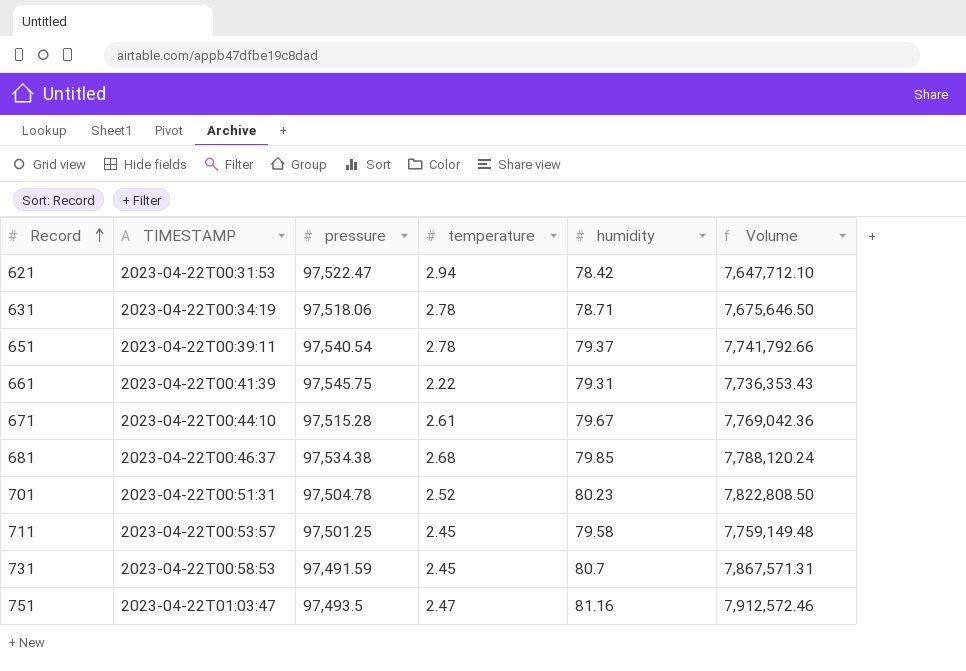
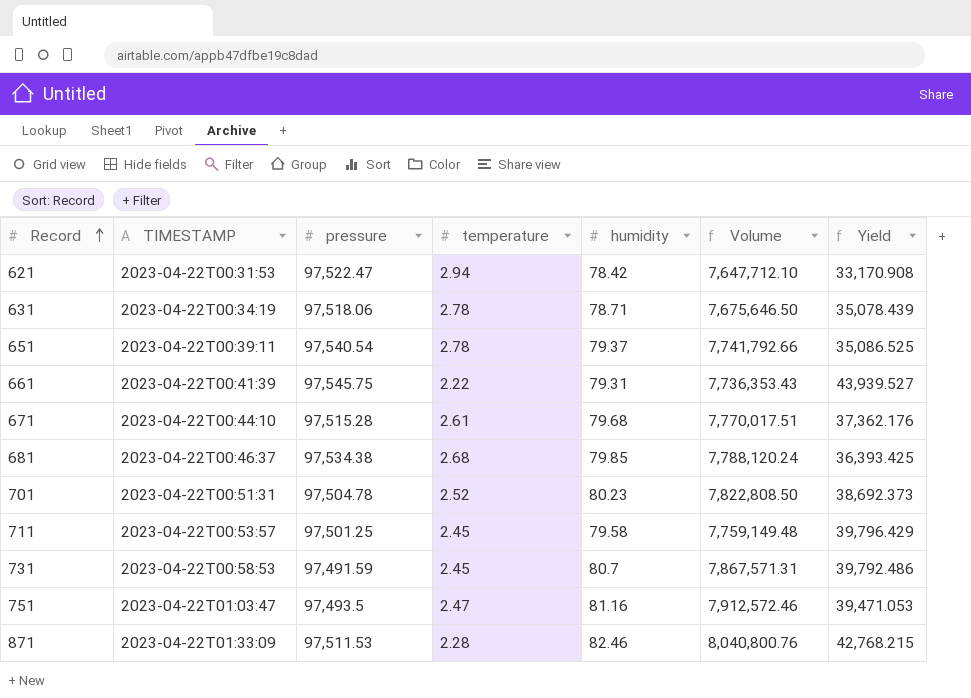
column Yield | formula: none -> [pressure] / [temperature]
671 | humidity: 79.67 -> 79.68
671 | Volume: 7,769,042.36 -> 7,770,017.51
row 871: none -> 2023-04-22T01:33:09 | 97,511.53 | 2.28 | 82.46 | 8,040,800.76 | 42,768.215

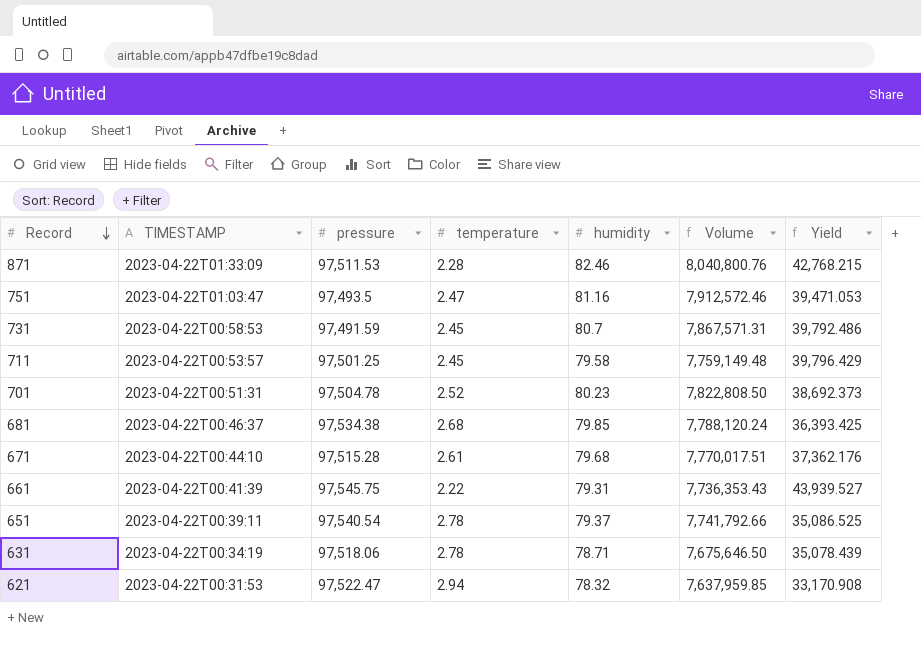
row order: Record ascending -> Record descending
621 | humidity: 78.42 -> 78.32
621 | Volume: 7,647,712.10 -> 7,637,959.85

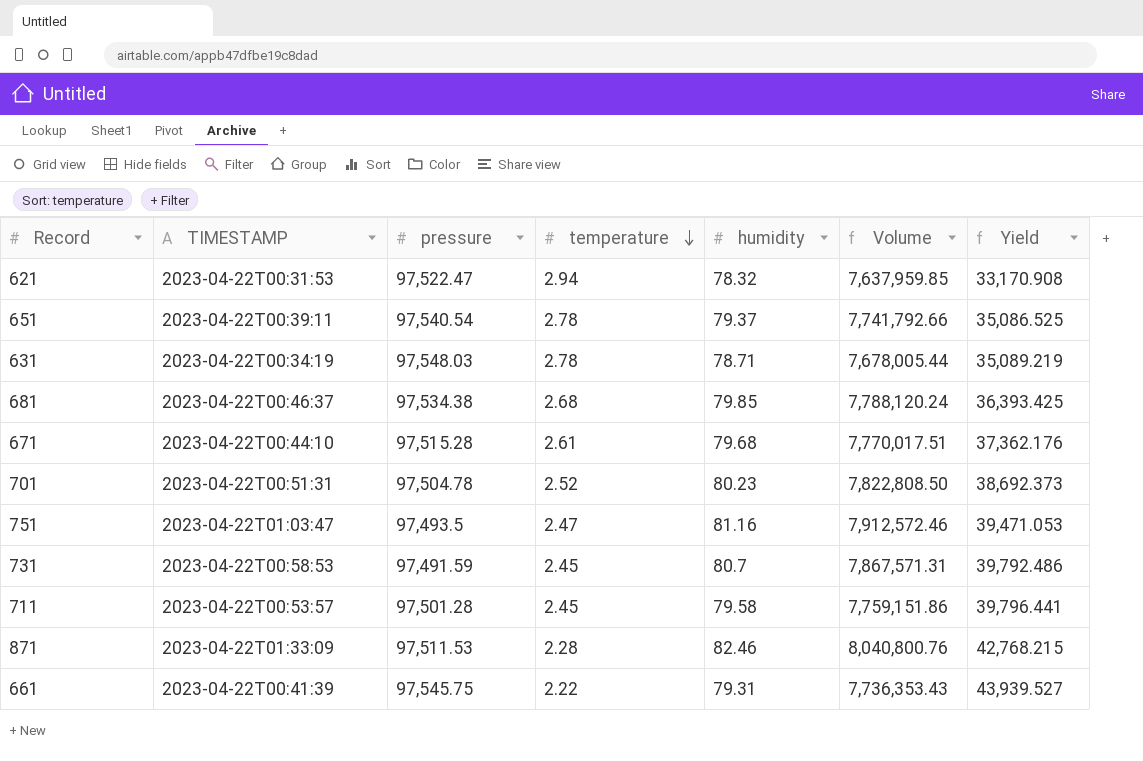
row order: Record descending -> temperature descending
631 | pressure: 97,518.06 -> 97,548.03
631 | Volume: 7,675,646.50 -> 7,678,005.44
631 | Yield: 35,078.439 -> 35,089.219
711 | pressure: 97,501.25 -> 97,501.28
711 | Volume: 7,759,149.48 -> 7,759,151.86
711 | Yield: 39,796.429 -> 39,796.441

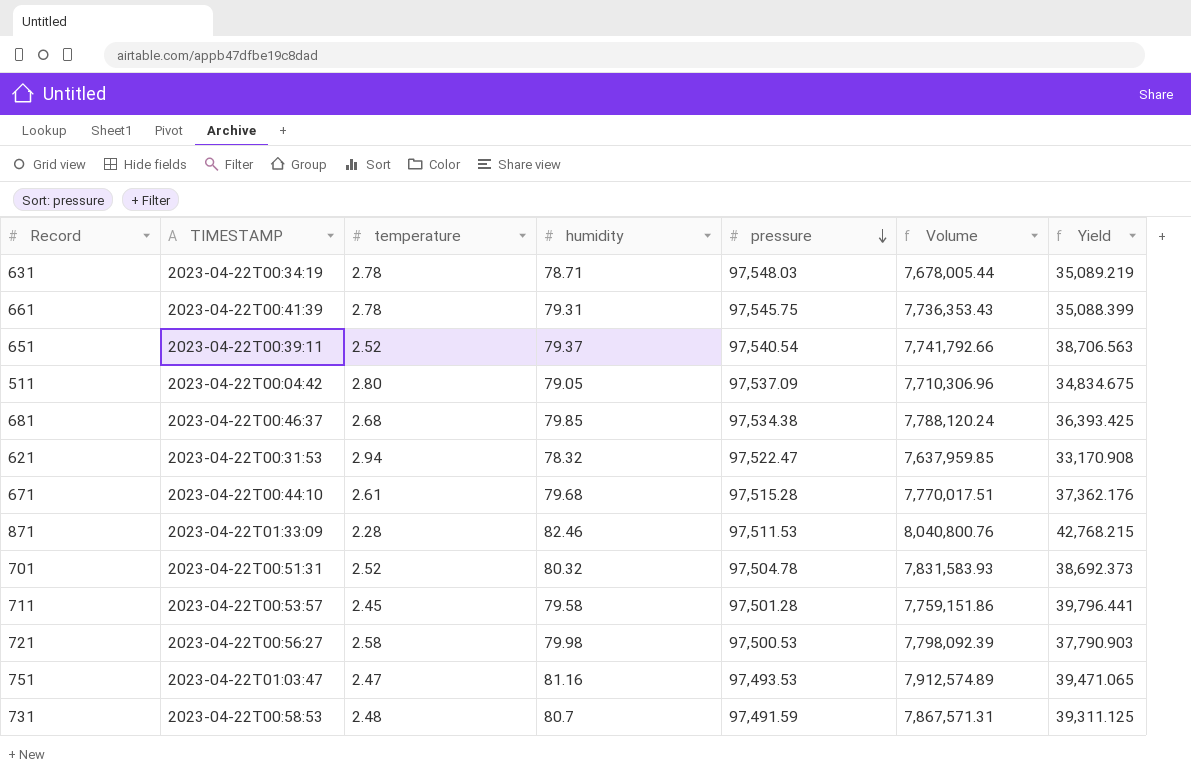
row order: temperature descending -> pressure descending
column pressure | position: 3 -> 5
661 | temperature: 2.22 -> 2.78
661 | Yield: 43,939.527 -> 35,088.399
651 | temperature: 2.78 -> 2.52
651 | Yield: 35,086.525 -> 38,706.563
row 511: none -> 2023-04-22T00:04:42 | 2.80 | 79.05 | 97,537.09 | 7,710,306.96 | 34,834.675
701 | humidity: 80.23 -> 80.32
701 | Volume: 7,822,808.50 -> 7,831,583.93
row 721: none -> 2023-04-22T00:56:27 | 2.58 | 79.98 | 97,500.53 | 7,798,092.39 | 37,790.903
751 | pressure: 97,493.5 -> 97,493.53
751 | Volume: 7,912,572.46 -> 7,912,574.89
751 | Yield: 39,471.053 -> 39,471.065
731 | temperature: 2.45 -> 2.48
731 | Yield: 39,792.486 -> 39,311.125

